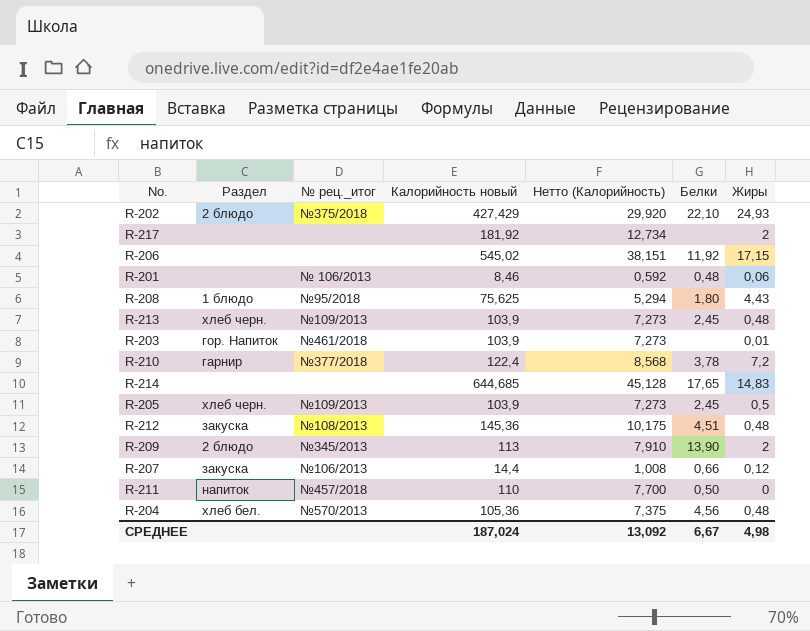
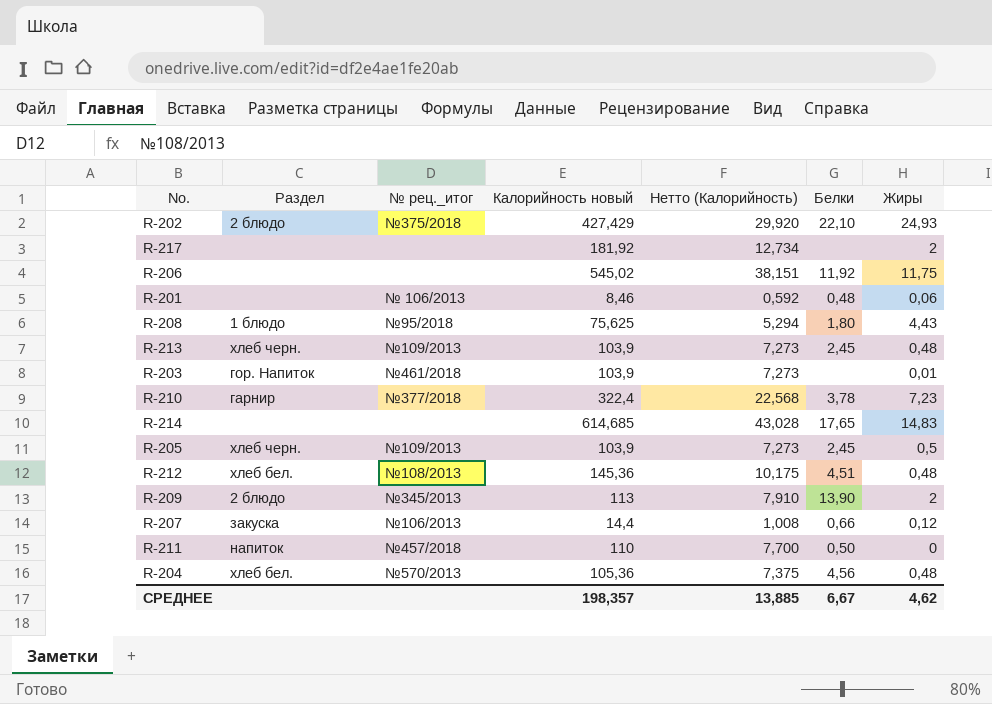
R-206 | Жиры: 17,15 -> 11,75
R-210 | Калорийность новый: 122,4 -> 322,4
R-210 | Нетто (Калорийность): 8,568 -> 22,568
R-210 | Жиры: 7,2 -> 7,23
R-214 | Калорийность новый: 644,685 -> 614,685
R-214 | Нетто (Калорийность): 45,128 -> 43,028
R-212 | Раздел: закуска -> хлеб бел.
СРЕДНЕЕ | Калорийность новый: 187,024 -> 198,357
СРЕДНЕЕ | Нетто (Калорийность): 13,092 -> 13,885
СРЕДНЕЕ | Жиры: 4,98 -> 4,62

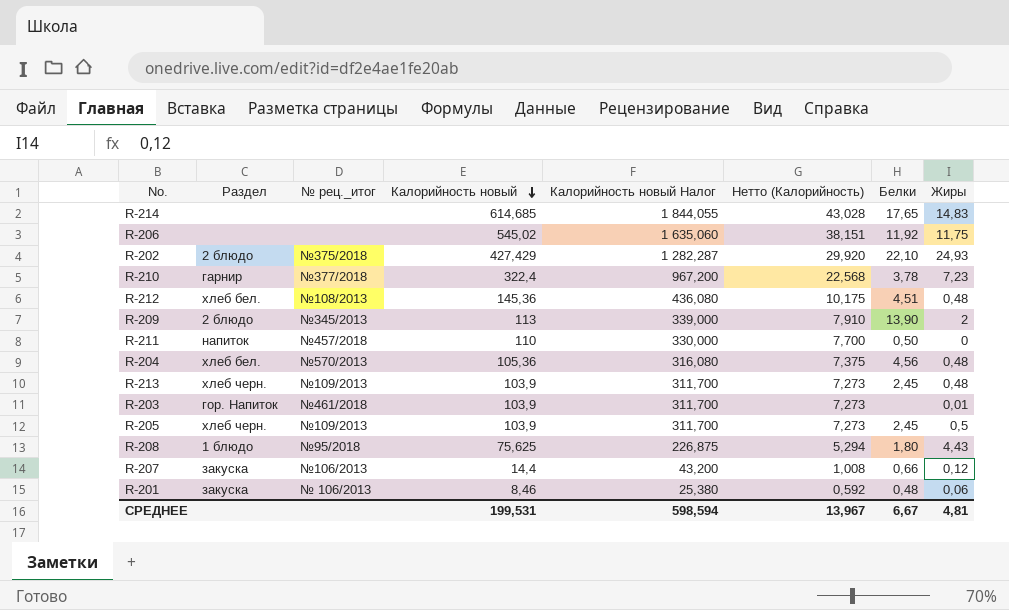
row order: none -> Калорийность новый descending
column Калорийность новый Налог | formula: none -> [Калорийность новый] * 3
row R-217: none | none | 181,92 | 12,734 | none | 2 -> none
R-201 | Раздел: none -> закуска
СРЕДНЕЕ | Калорийность новый: 198,357 -> 199,531
СРЕДНЕЕ | Нетто (Калорийность): 13,885 -> 13,967
СРЕДНЕЕ | Жиры: 4,62 -> 4,81

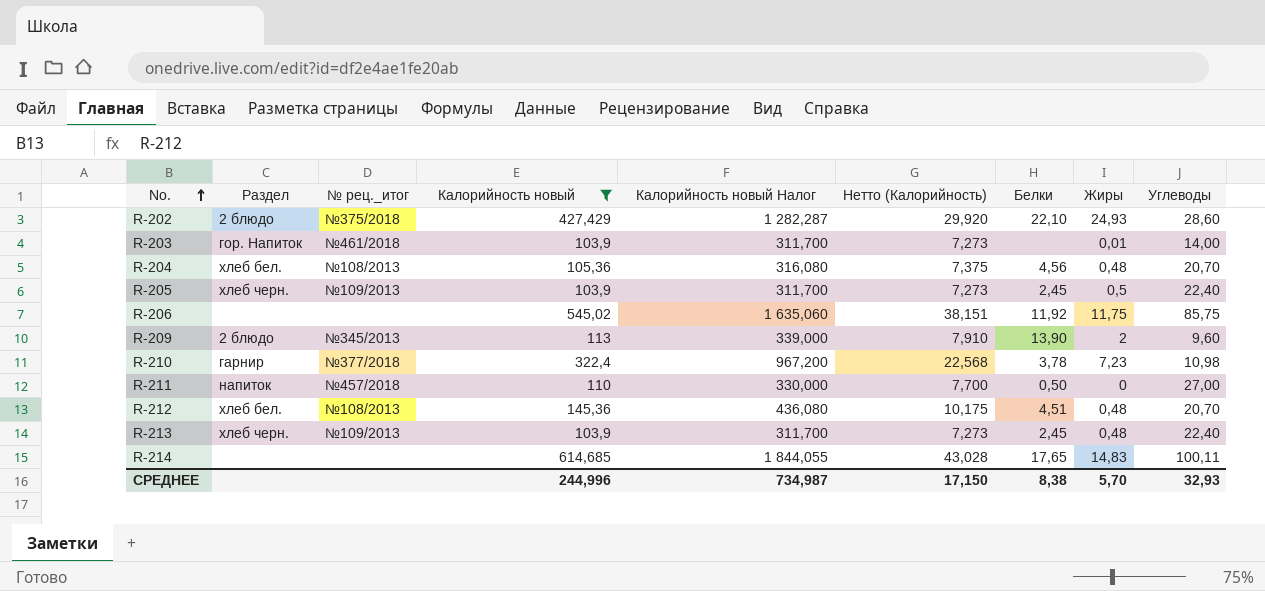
filter: none -> Калорийность новый >= 103,9
row order: Калорийность новый descending -> No. ascending
column Углеводы | position: none -> 9
R-204 | № рец._итог: №570/2013 -> №108/2013
СРЕДНЕЕ | Калорийность новый: 199,531 -> 244,996
СРЕДНЕЕ | Калорийность новый Налог: 598,594 -> 734,987
СРЕДНЕЕ | Нетто (Калорийность): 13,967 -> 17,150
СРЕДНЕЕ | Белки: 6,67 -> 8,38
СРЕДНЕЕ | Жиры: 4,81 -> 5,70

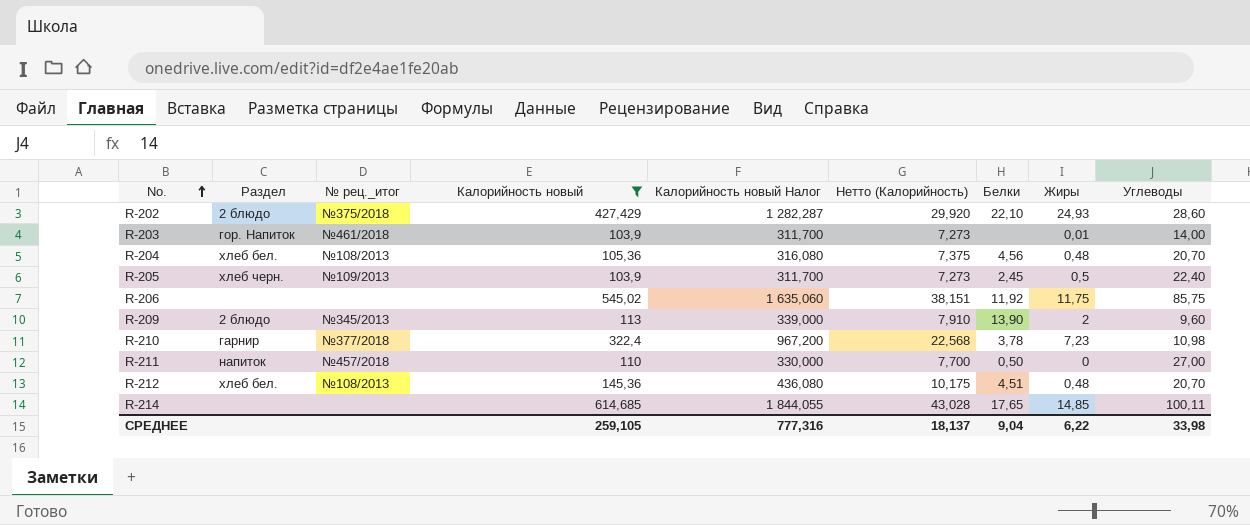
row R-213: хлеб черн. | №109/2013 | 103,9 | 311,700 | 7,273 | 2,45 | 0,48 | 22,40 -> none
R-214 | Жиры: 14,83 -> 14,85
СРЕДНЕЕ | Калорийность новый: 244,996 -> 259,105
СРЕДНЕЕ | Калорийность новый Налог: 734,987 -> 777,316
СРЕДНЕЕ | Нетто (Калорийность): 17,150 -> 18,137
СРЕДНЕЕ | Белки: 8,38 -> 9,04
СРЕДНЕЕ | Жиры: 5,70 -> 6,22
СРЕДНЕЕ | Углеводы: 32,93 -> 33,98

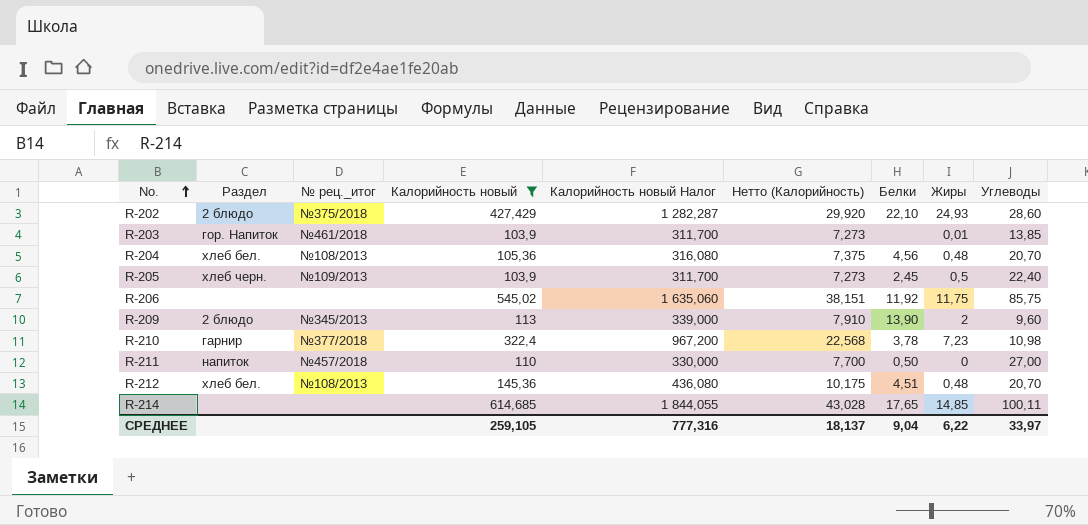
R-203 | Углеводы: 14,00 -> 13,85
СРЕДНЕЕ | Углеводы: 33,98 -> 33,97

